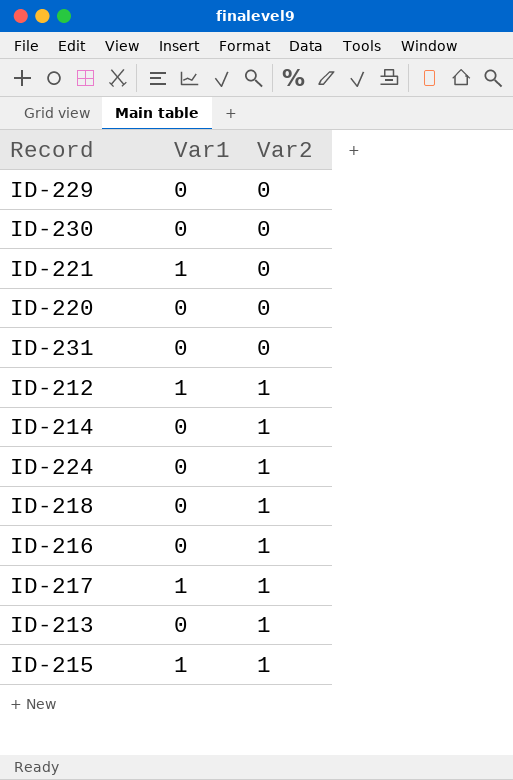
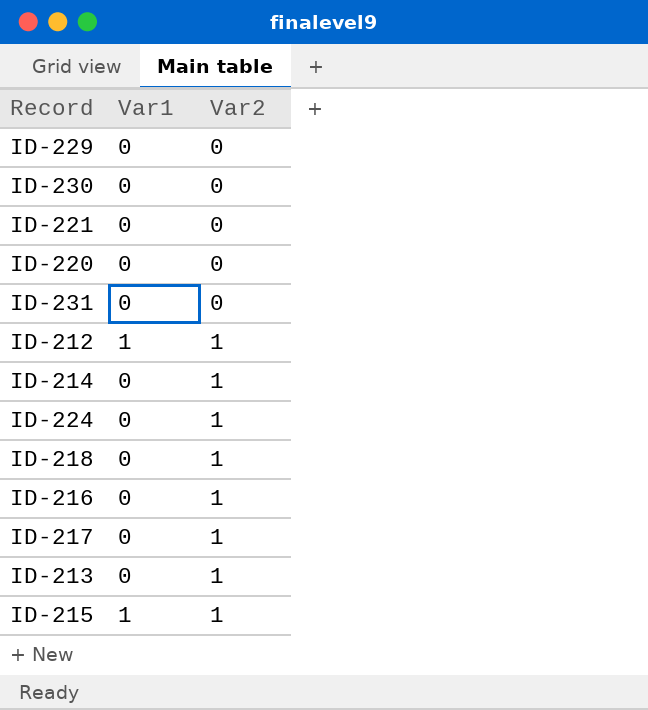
ID-221 | Var1: 1 -> 0
ID-217 | Var1: 1 -> 0

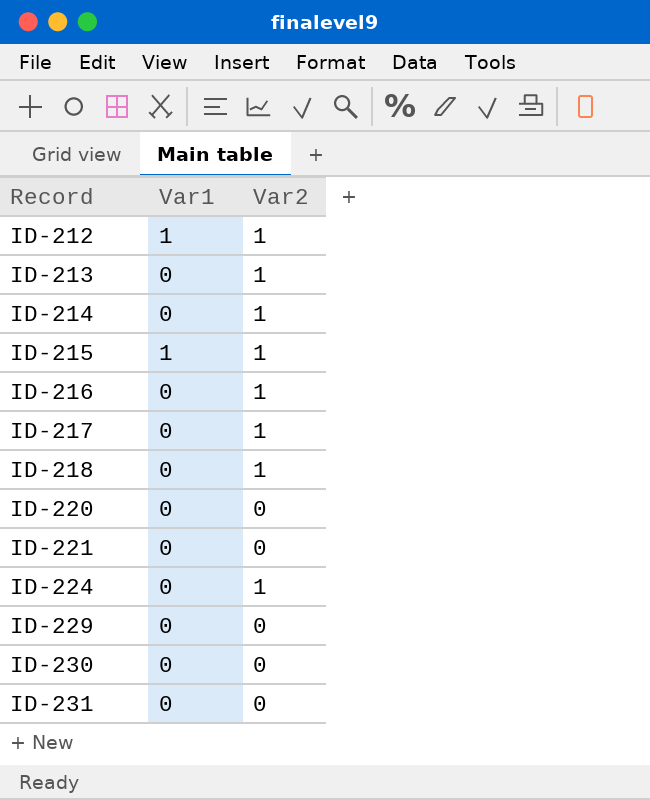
row order: Var2 ascending -> Record ascending

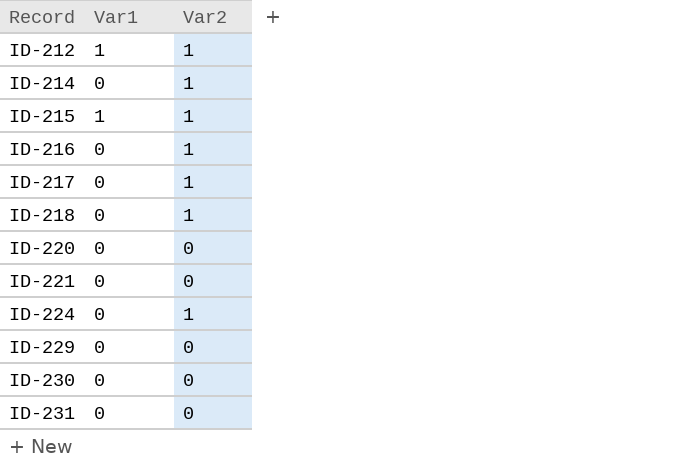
row ID-213: 0 | 1 -> none

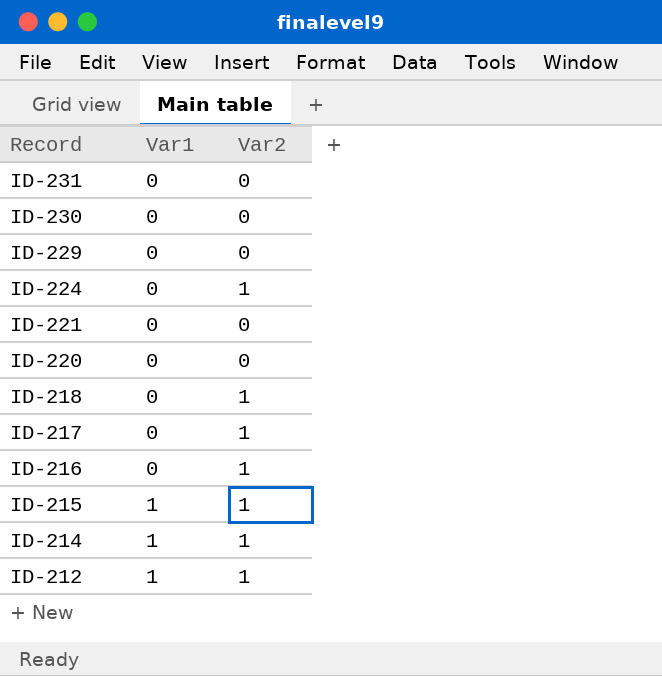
row order: Record ascending -> Record descending
ID-214 | Var1: 0 -> 1

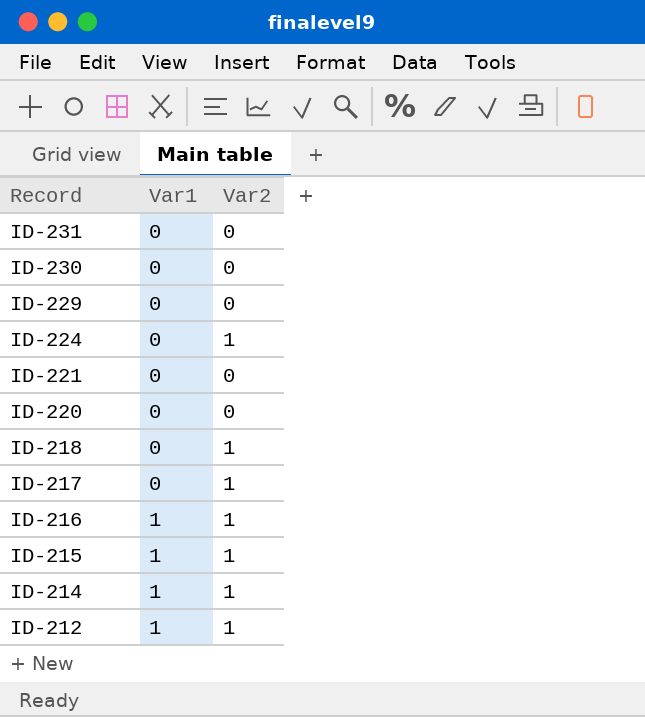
ID-216 | Var1: 0 -> 1

